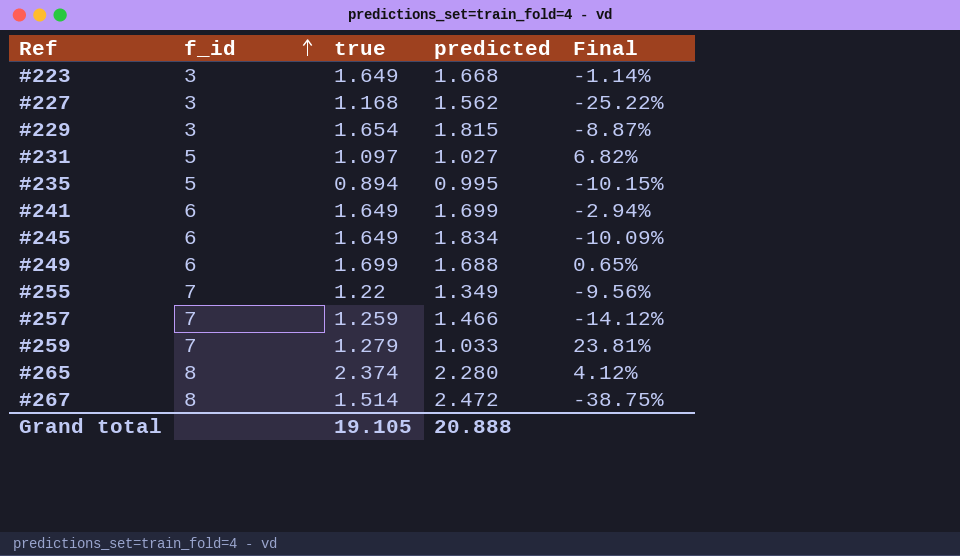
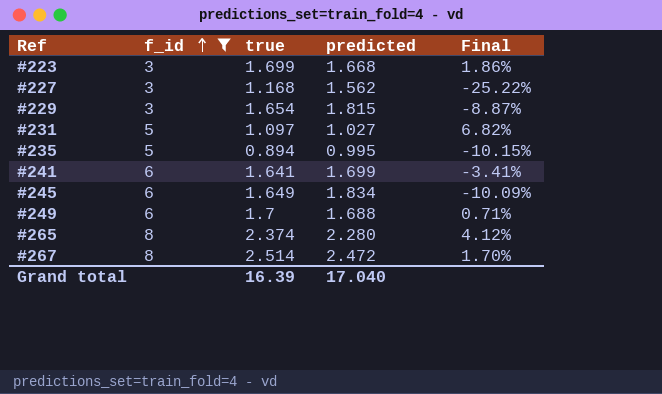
filter: none -> f_id != 7
#223 | true: 1.649 -> 1.699
#223 | Final: -1.14% -> 1.86%
#241 | true: 1.649 -> 1.641
#241 | Final: -2.94% -> -3.41%
#249 | true: 1.699 -> 1.7
#249 | Final: 0.65% -> 0.71%
#267 | true: 1.514 -> 2.514
#267 | Final: -38.75% -> 1.70%
Grand total | true: 19.105 -> 16.39
Grand total | predicted: 20.888 -> 17.040

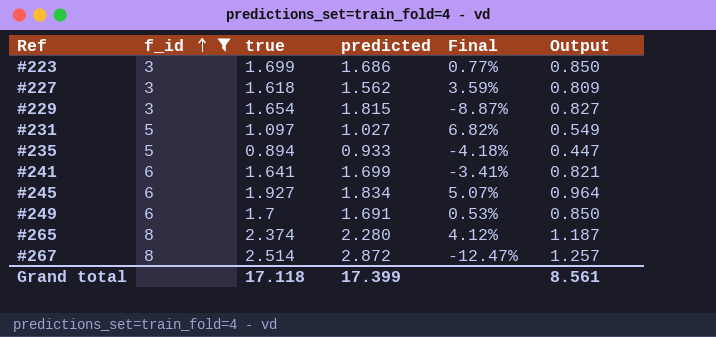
column Output | formula: none -> [true] * 0.5
#223 | predicted: 1.668 -> 1.686
#223 | Final: 1.86% -> 0.77%
#227 | true: 1.168 -> 1.618
#227 | Final: -25.22% -> 3.59%
#235 | predicted: 0.995 -> 0.933
#235 | Final: -10.15% -> -4.18%
#245 | true: 1.649 -> 1.927
#245 | Final: -10.09% -> 5.07%
#249 | predicted: 1.688 -> 1.691
#249 | Final: 0.71% -> 0.53%
#267 | predicted: 2.472 -> 2.872
#267 | Final: 1.70% -> -12.47%
Grand total | true: 16.39 -> 17.118
Grand total | predicted: 17.040 -> 17.399

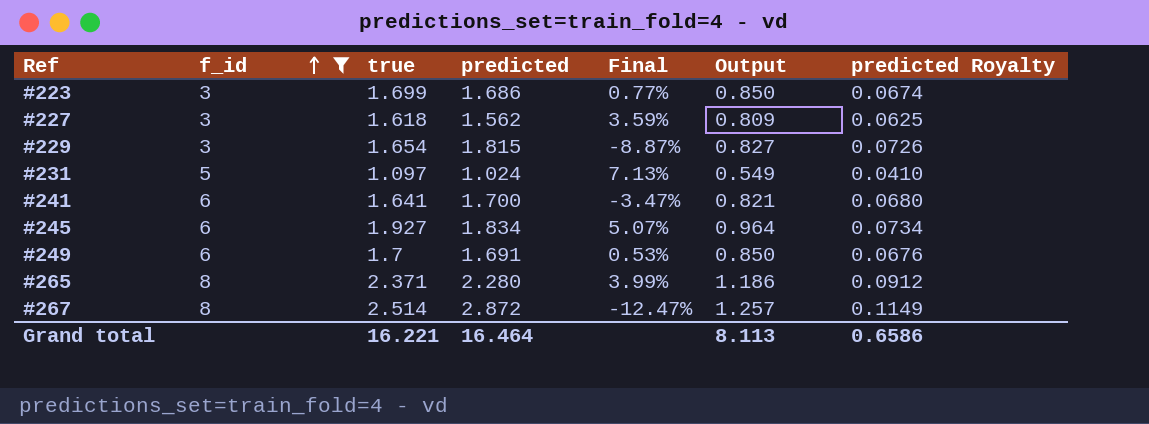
column predicted Royalty | formula: none -> [predicted] * 0.04
row #235: 5 | 0.894 | 0.933 | -4.18% | 0.447 -> none
#231 | predicted: 1.027 -> 1.024
#231 | Final: 6.82% -> 7.13%
#241 | predicted: 1.699 -> 1.700
#241 | Final: -3.41% -> -3.47%
#265 | true: 2.374 -> 2.371
#265 | Final: 4.12% -> 3.99%
#265 | Output: 1.187 -> 1.186
Grand total | true: 17.118 -> 16.221
Grand total | predicted: 17.399 -> 16.464
Grand total | Output: 8.561 -> 8.113

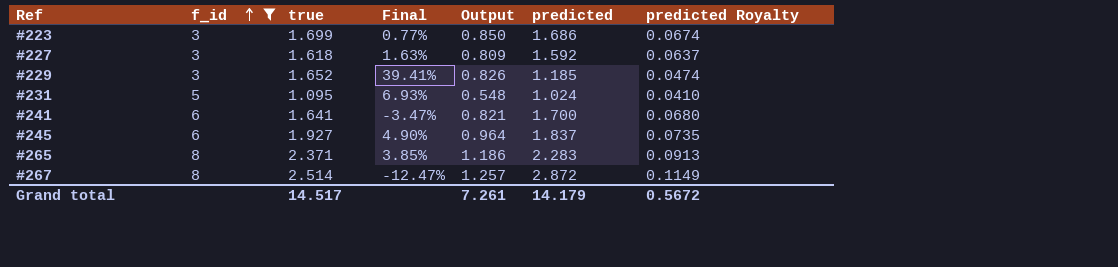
column predicted | position: 4 -> 6
row #249: 6 | 1.7 | 1.691 | 0.53% | 0.850 | 0.0676 -> none
#227 | Final: 3.59% -> 1.63%
#227 | predicted: 1.562 -> 1.592
#227 | predicted Royalty: 0.0625 -> 0.0637
#229 | true: 1.654 -> 1.652
#229 | Final: -8.87% -> 39.41%
#229 | Output: 0.827 -> 0.826
#229 | predicted: 1.815 -> 1.185
#229 | predicted Royalty: 0.0726 -> 0.0474
#231 | true: 1.097 -> 1.095
#231 | Final: 7.13% -> 6.93%
#231 | Output: 0.549 -> 0.548
#245 | Final: 5.07% -> 4.90%
#245 | predicted: 1.834 -> 1.837
#245 | predicted Royalty: 0.0734 -> 0.0735
#265 | Final: 3.99% -> 3.85%
#265 | predicted: 2.280 -> 2.283
#265 | predicted Royalty: 0.0912 -> 0.0913
Grand total | true: 16.221 -> 14.517
Grand total | Output: 8.113 -> 7.261
Grand total | predicted: 16.464 -> 14.179
Grand total | predicted Royalty: 0.6586 -> 0.5672

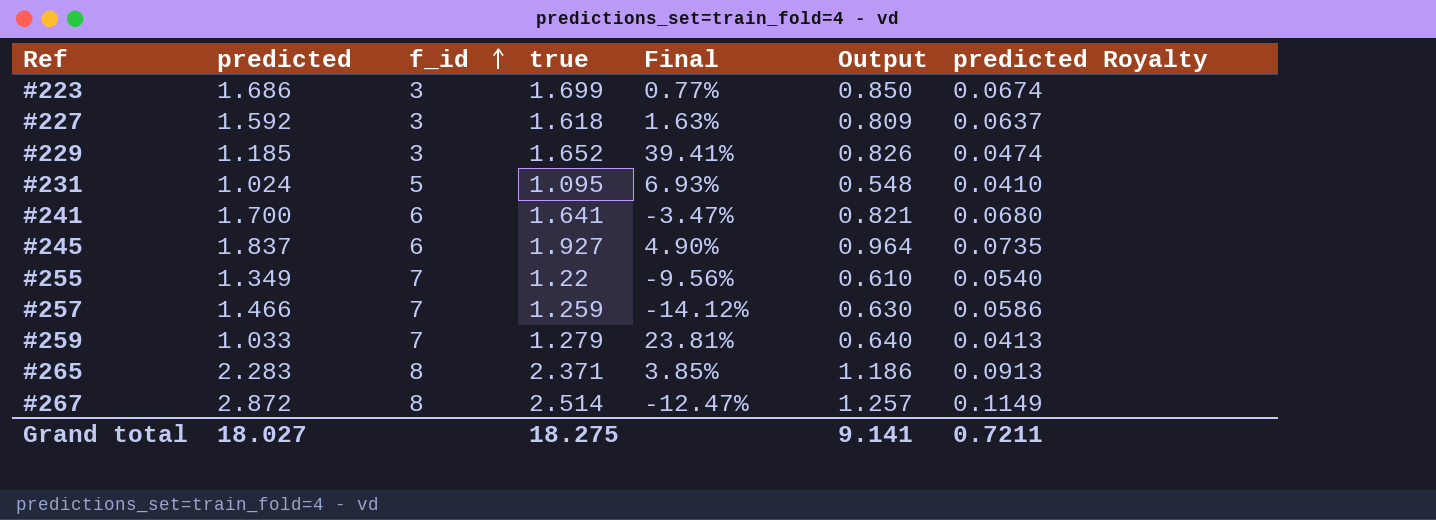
filter: f_id != 7 -> none
column predicted | position: 6 -> 2
Grand total | predicted: 14.179 -> 18.027
Grand total | true: 14.517 -> 18.275
Grand total | Output: 7.261 -> 9.141
Grand total | predicted Royalty: 0.5672 -> 0.7211

